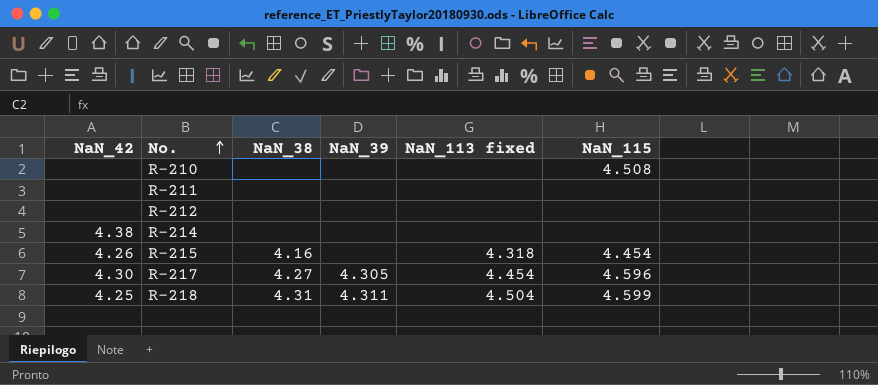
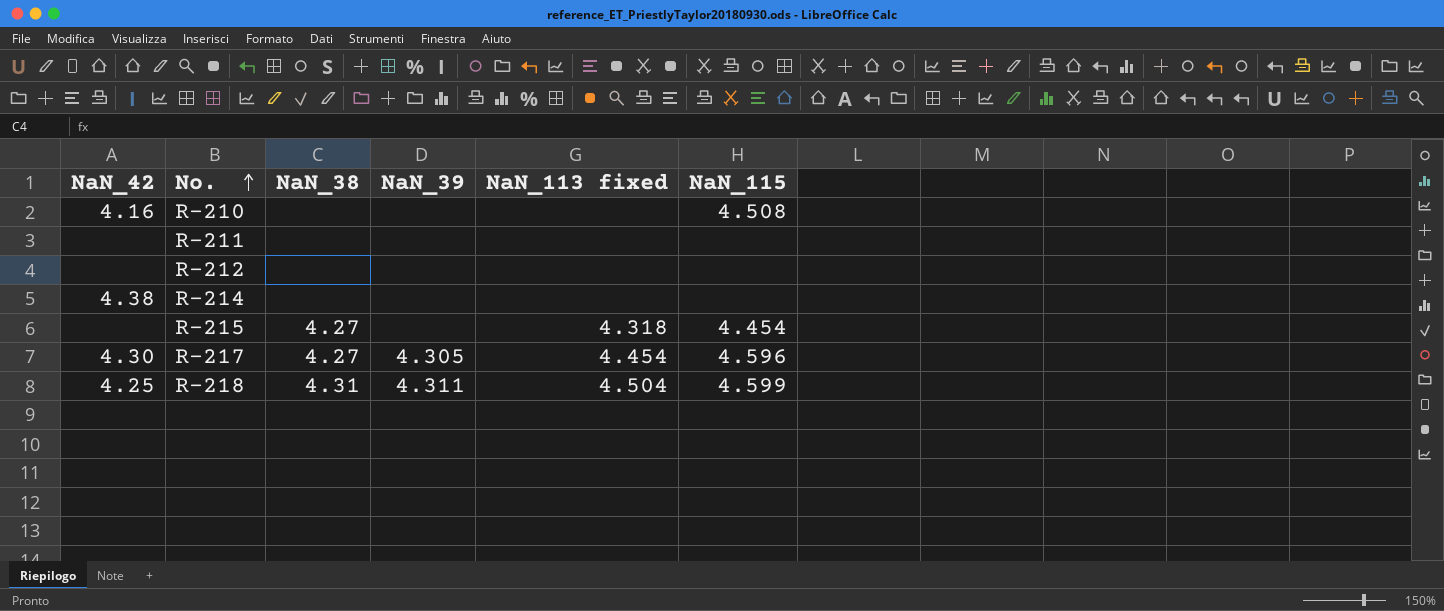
R-210 | NaN_42: none -> 4.16
R-215 | NaN_42: 4.26 -> none
R-215 | NaN_38: 4.16 -> 4.27

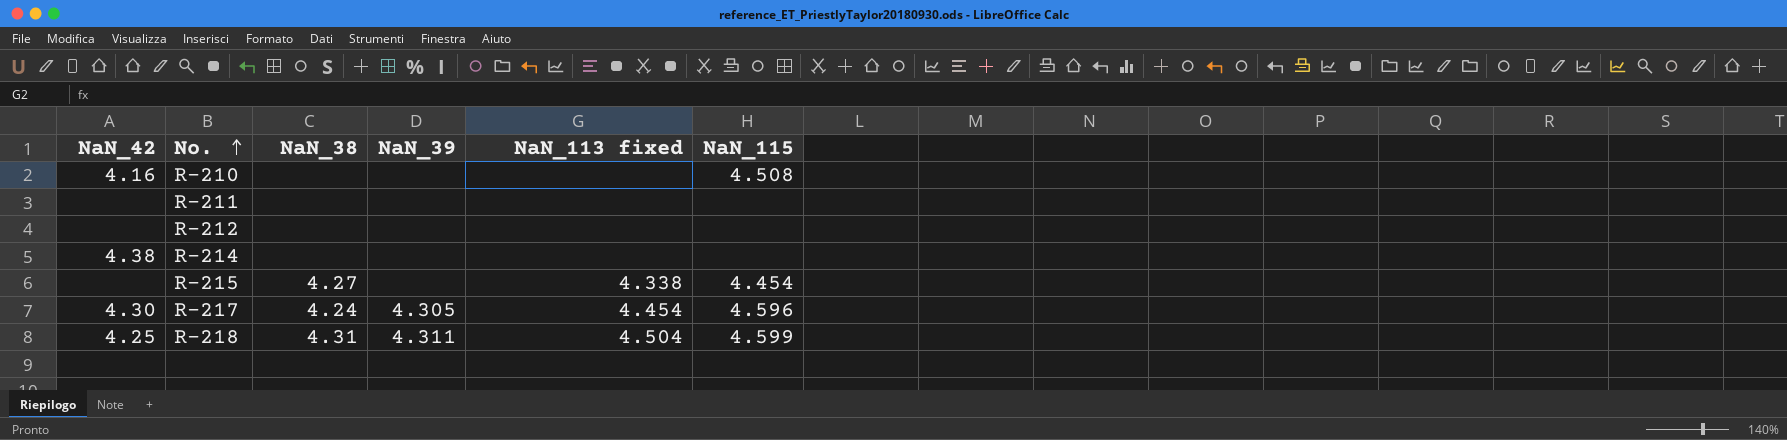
R-215 | NaN_113 fixed: 4.318 -> 4.338
R-217 | NaN_38: 4.27 -> 4.24

